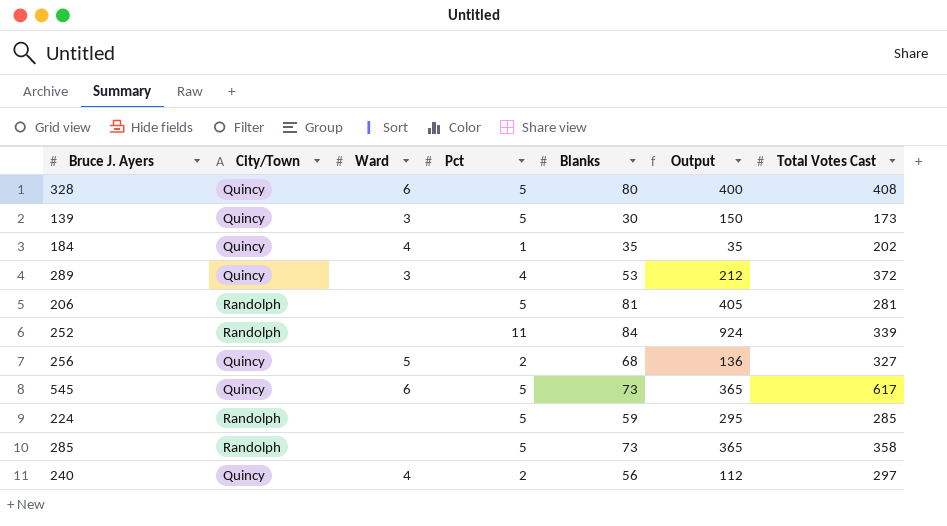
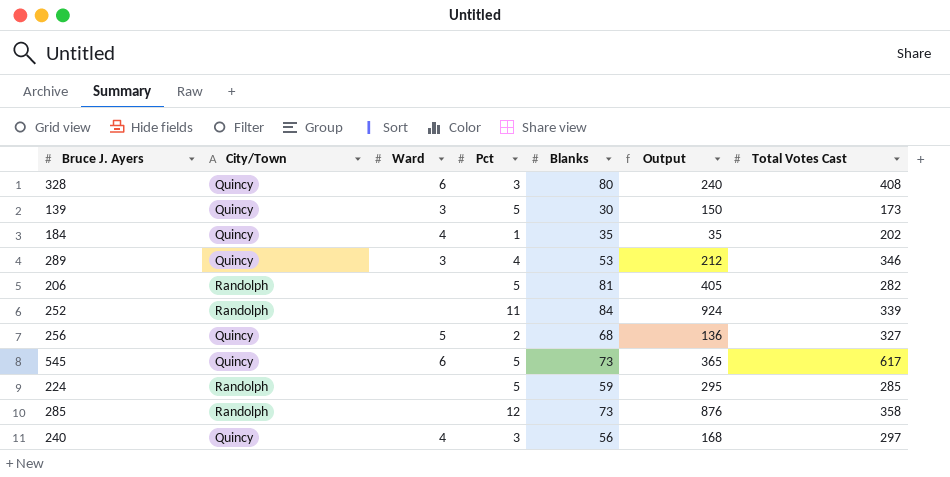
328 | Pct: 5 -> 3
328 | Output: 400 -> 240
289 | Total Votes Cast: 372 -> 346
206 | Total Votes Cast: 281 -> 282
285 | Pct: 5 -> 12
285 | Output: 365 -> 876
240 | Pct: 2 -> 3
240 | Output: 112 -> 168

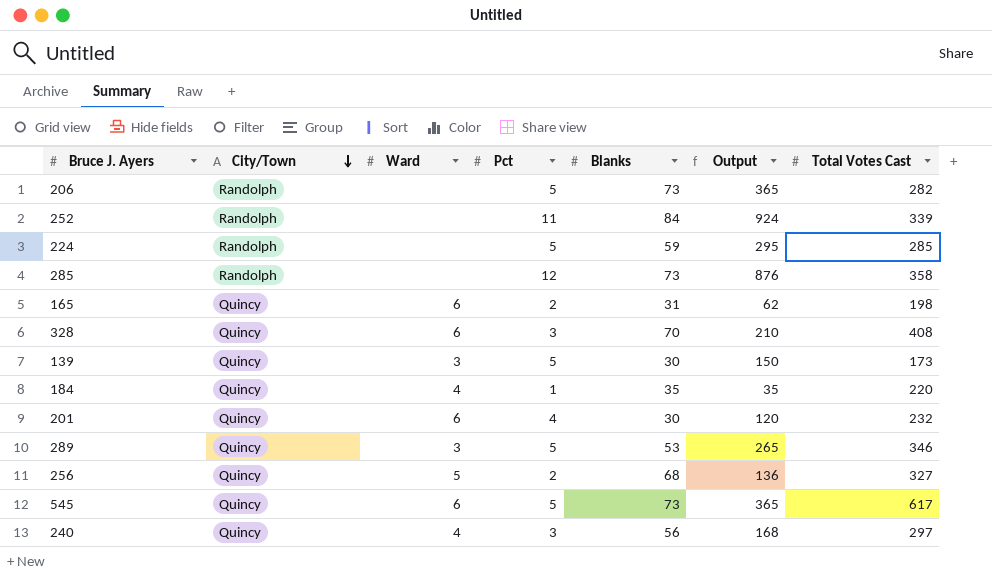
row order: none -> City/Town descending
206 | Blanks: 81 -> 73
206 | Output: 405 -> 365
row 165: none -> Quincy | 6 | 2 | 31 | 62 | 198
328 | Blanks: 80 -> 70
328 | Output: 240 -> 210
184 | Total Votes Cast: 202 -> 220
row 201: none -> Quincy | 6 | 4 | 30 | 120 | 232
289 | Pct: 4 -> 5
289 | Output: 212 -> 265

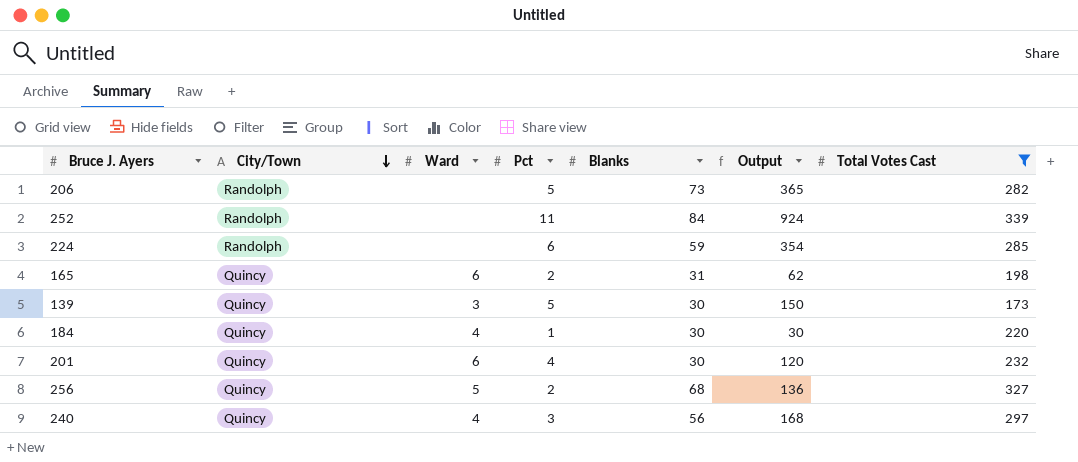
filter: none -> Total Votes Cast <= 339
224 | Pct: 5 -> 6
224 | Output: 295 -> 354
184 | Blanks: 35 -> 30
184 | Output: 35 -> 30

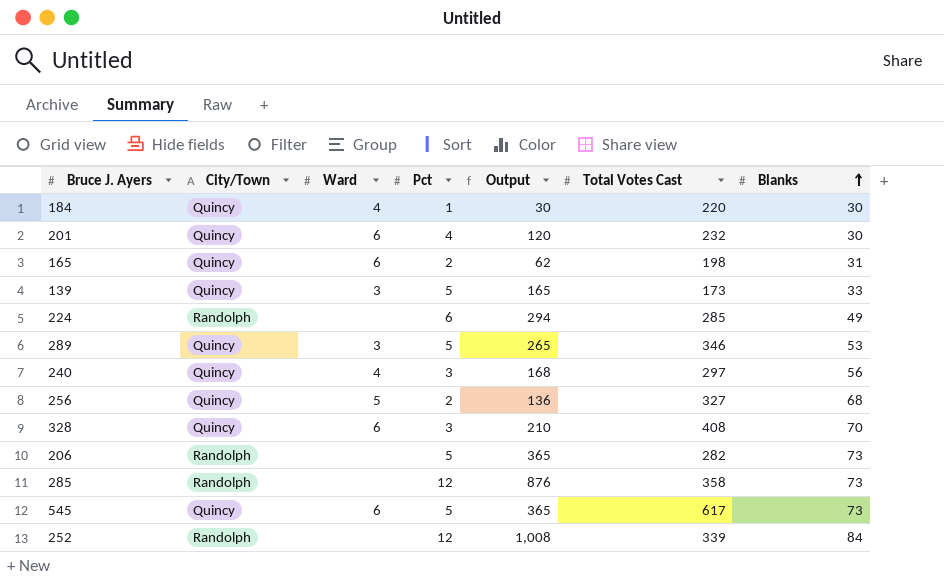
filter: Total Votes Cast <= 339 -> none
row order: City/Town descending -> Blanks ascending
column Blanks | position: 5 -> 7
139 | Output: 150 -> 165
139 | Blanks: 30 -> 33
224 | Output: 354 -> 294
224 | Blanks: 59 -> 49
252 | Pct: 11 -> 12
252 | Output: 924 -> 1,008

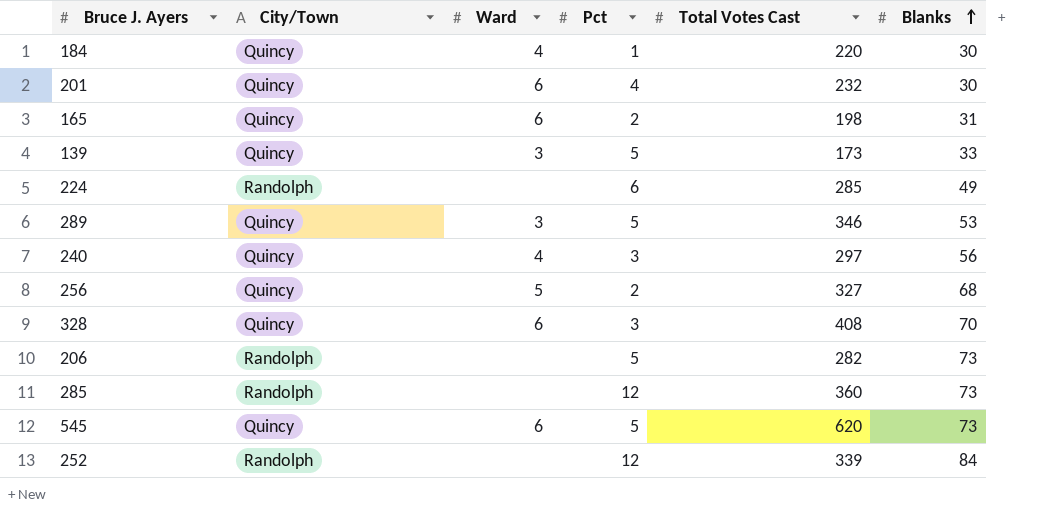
column Output | formula: [Pct] * [Blanks] -> none
285 | Total Votes Cast: 358 -> 360
545 | Total Votes Cast: 617 -> 620

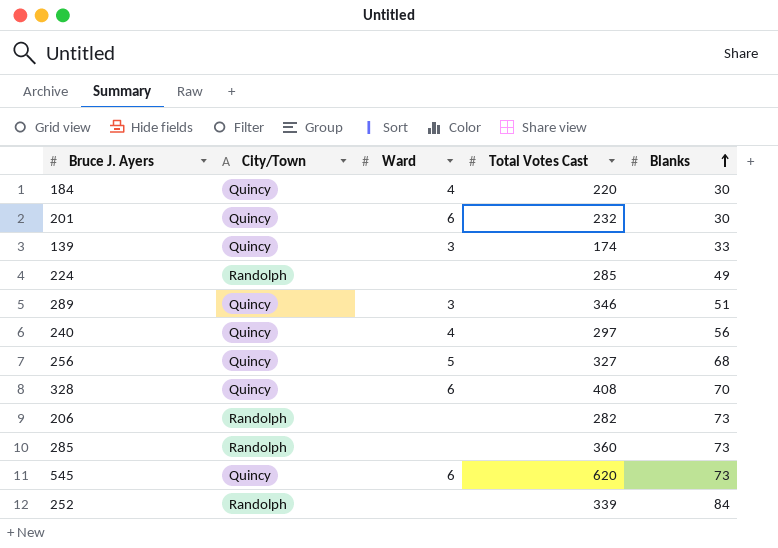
column Pct | position: 4 -> none
row 165: Quincy | 6 | 2 | 198 | 31 -> none
139 | Total Votes Cast: 173 -> 174
289 | Blanks: 53 -> 51

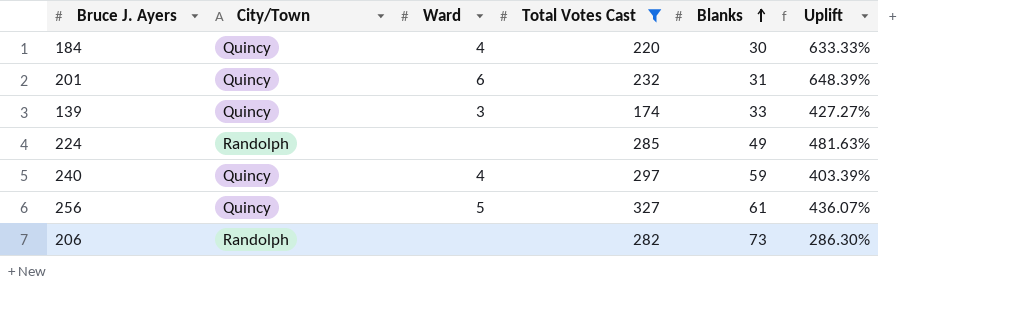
filter: none -> Total Votes Cast <= 327
column Uplift | formula: none -> ([Total Votes Cast] - [Blanks]) / [Blanks]
201 | Blanks: 30 -> 31
240 | Blanks: 56 -> 59
256 | Blanks: 68 -> 61

